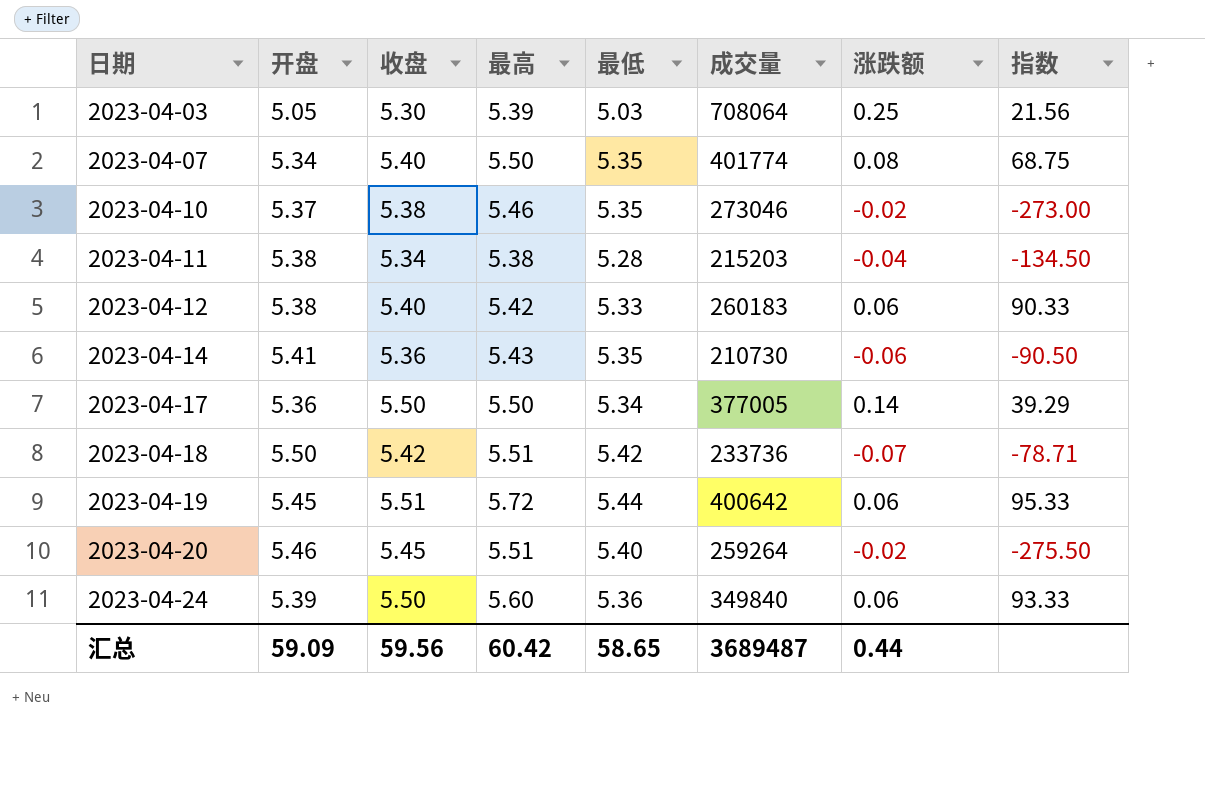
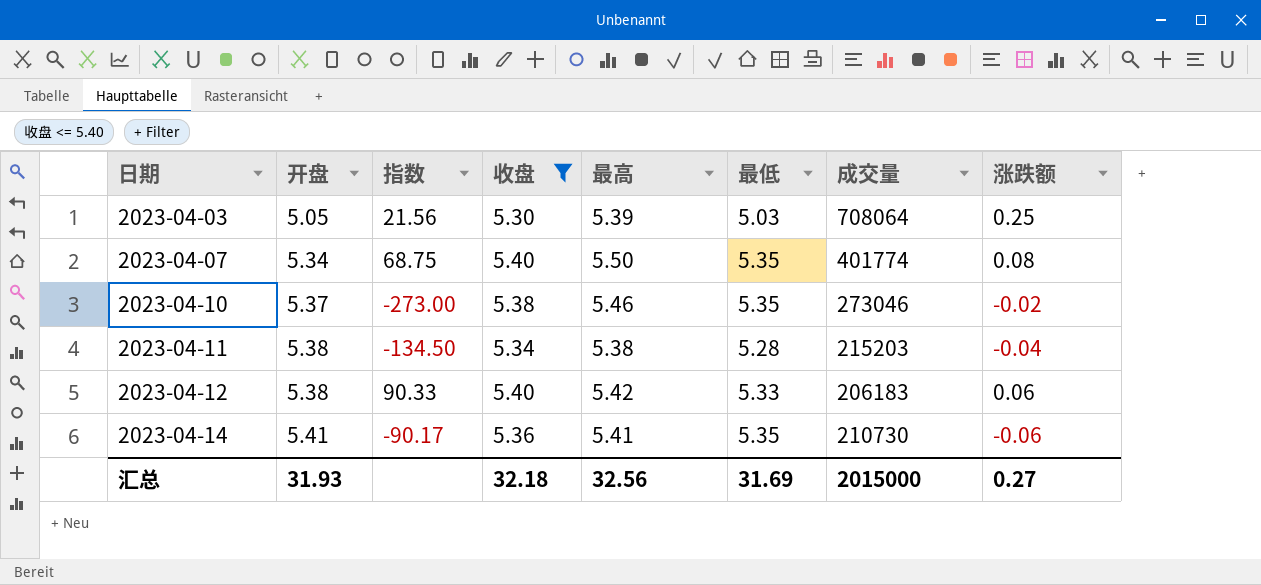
filter: none -> 收盘 <= 5.40
column 指数 | position: 8 -> 3
2023-04-12 | 成交量: 260183 -> 206183
2023-04-14 | 指数: -90.50 -> -90.17
2023-04-14 | 最高: 5.43 -> 5.41
汇总 | 开盘: 59.09 -> 31.93
汇总 | 收盘: 59.56 -> 32.18
汇总 | 最高: 60.42 -> 32.56
汇总 | 最低: 58.65 -> 31.69
汇总 | 成交量: 3689487 -> 2015000
汇总 | 涨跌额: 0.44 -> 0.27

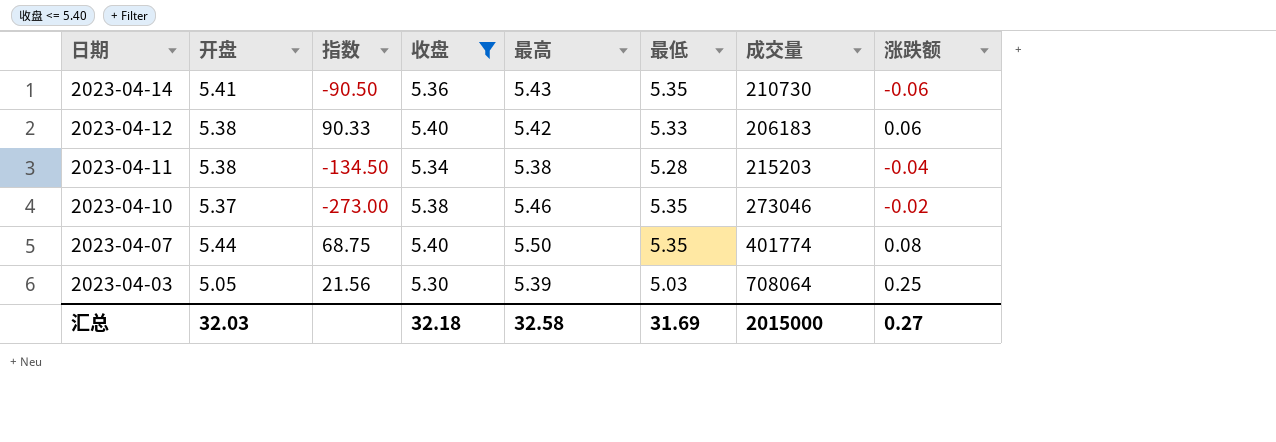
row order: 日期 ascending -> 日期 descending
2023-04-14 | 指数: -90.17 -> -90.50
2023-04-14 | 最高: 5.41 -> 5.43
2023-04-07 | 开盘: 5.34 -> 5.44
汇总 | 开盘: 31.93 -> 32.03
汇总 | 最高: 32.56 -> 32.58

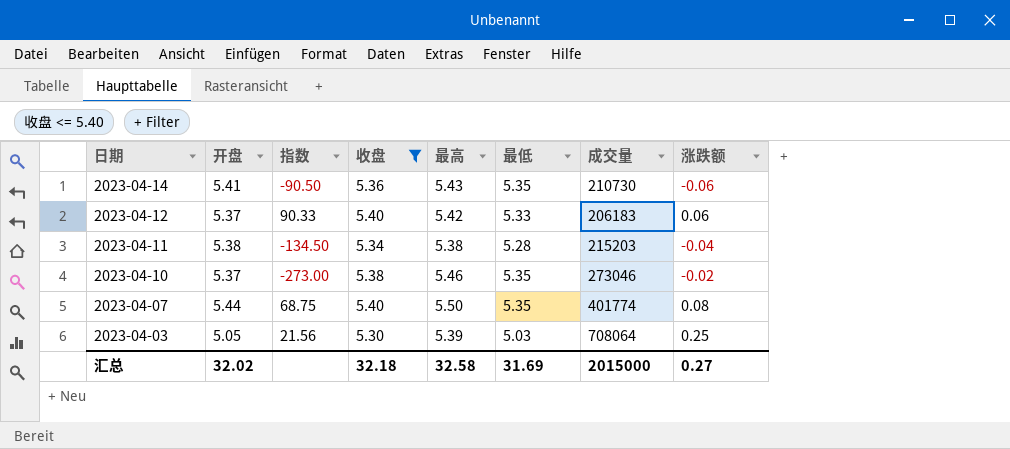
2023-04-12 | 开盘: 5.38 -> 5.37
汇总 | 开盘: 32.03 -> 32.02

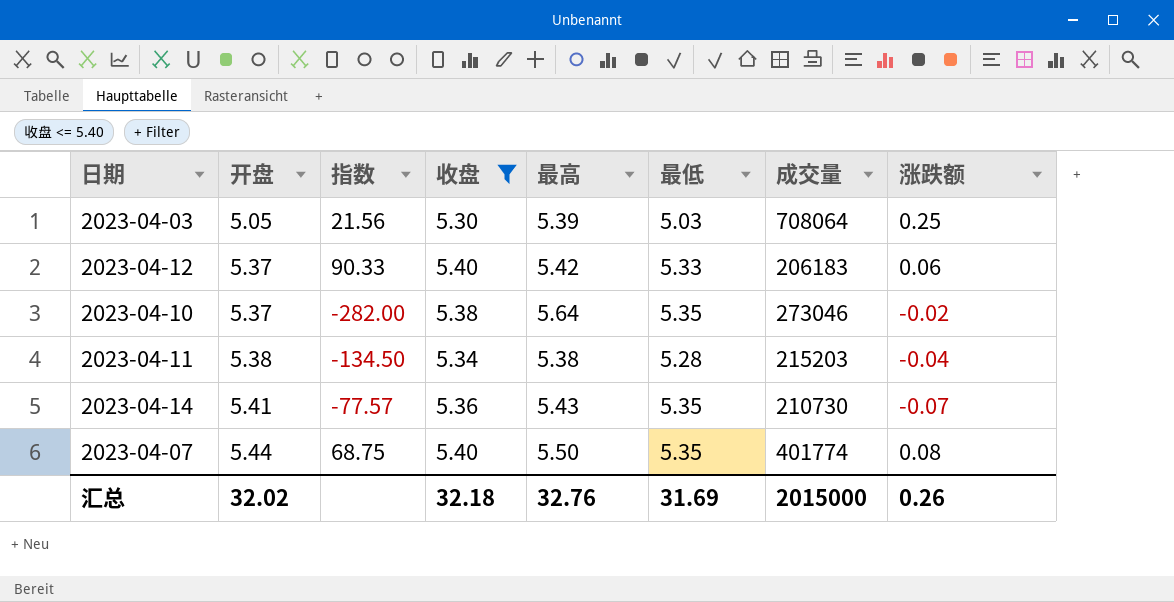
row order: 日期 descending -> 开盘 ascending
2023-04-10 | 指数: -273.00 -> -282.00
2023-04-10 | 最高: 5.46 -> 5.64
2023-04-14 | 指数: -90.50 -> -77.57
2023-04-14 | 涨跌额: -0.06 -> -0.07
汇总 | 最高: 32.58 -> 32.76
汇总 | 涨跌额: 0.27 -> 0.26

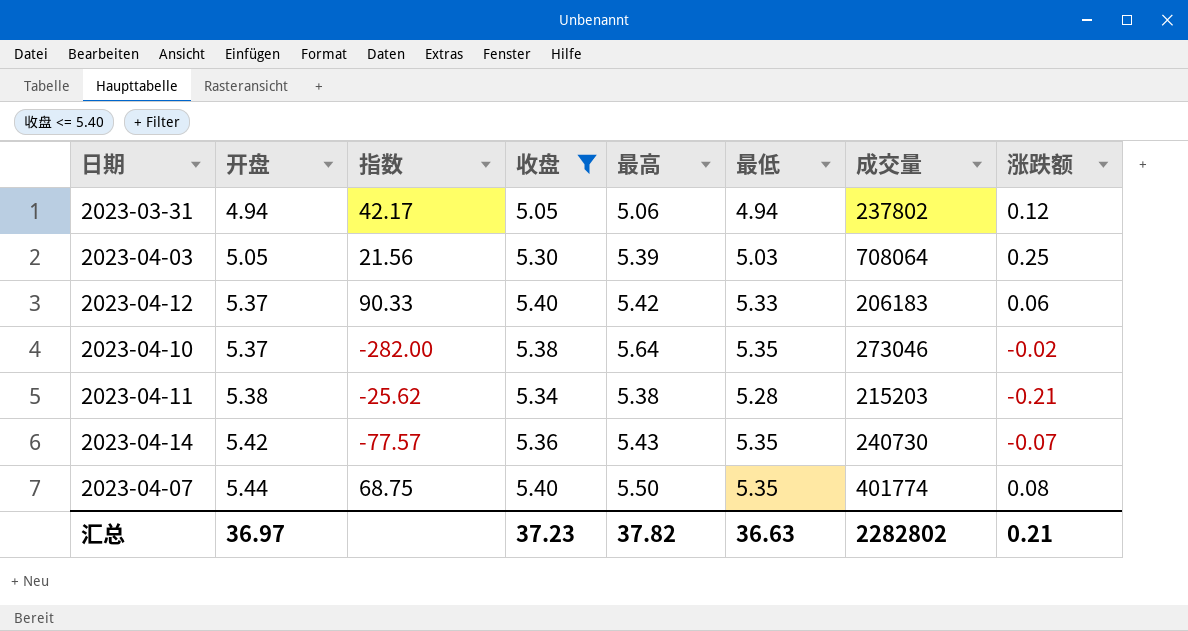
row 2023-03-31: none -> 4.94 | 42.17 | 5.05 | 5.06 | 4.94 | 237802 | 0.12
2023-04-11 | 指数: -134.50 -> -25.62
2023-04-11 | 涨跌额: -0.04 -> -0.21
2023-04-14 | 开盘: 5.41 -> 5.42
2023-04-14 | 成交量: 210730 -> 240730
汇总 | 开盘: 32.02 -> 36.97
汇总 | 收盘: 32.18 -> 37.23
汇总 | 最高: 32.76 -> 37.82
汇总 | 最低: 31.69 -> 36.63
汇总 | 成交量: 2015000 -> 2282802
汇总 | 涨跌额: 0.26 -> 0.21

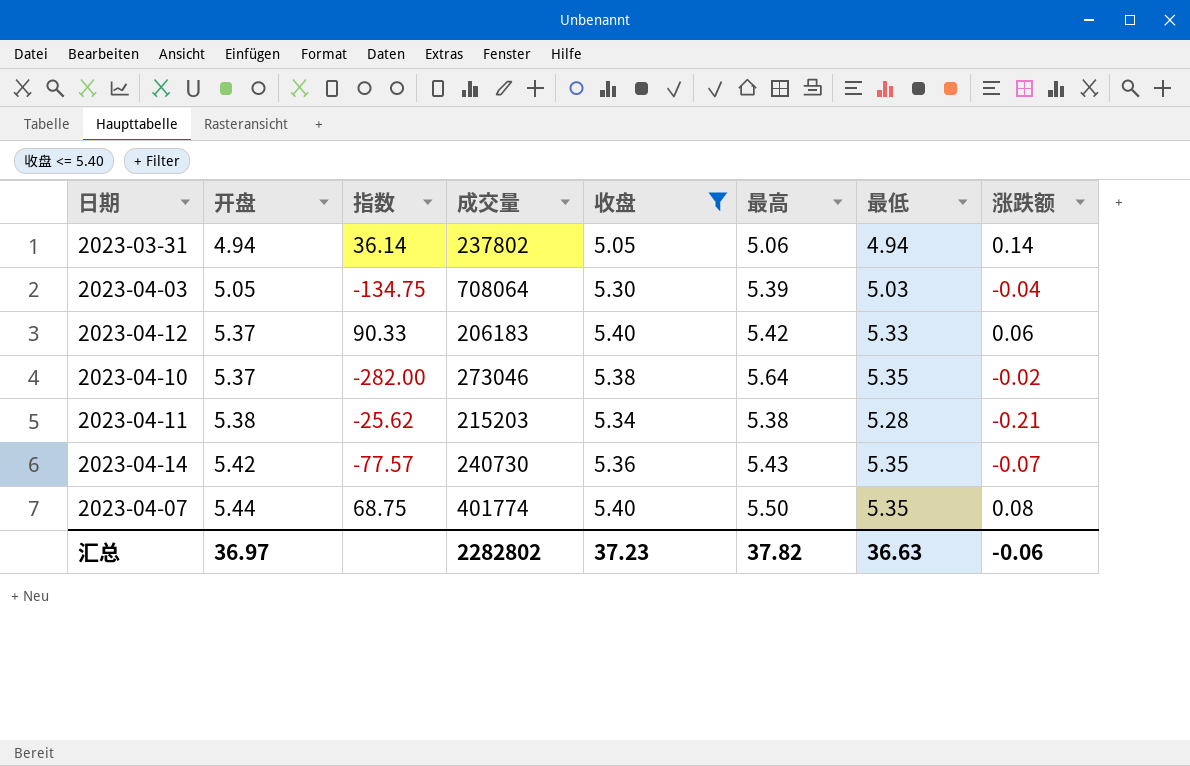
column 成交量 | position: 7 -> 4
2023-03-31 | 指数: 42.17 -> 36.14
2023-03-31 | 涨跌额: 0.12 -> 0.14
2023-04-03 | 指数: 21.56 -> -134.75
2023-04-03 | 涨跌额: 0.25 -> -0.04
汇总 | 涨跌额: 0.21 -> -0.06

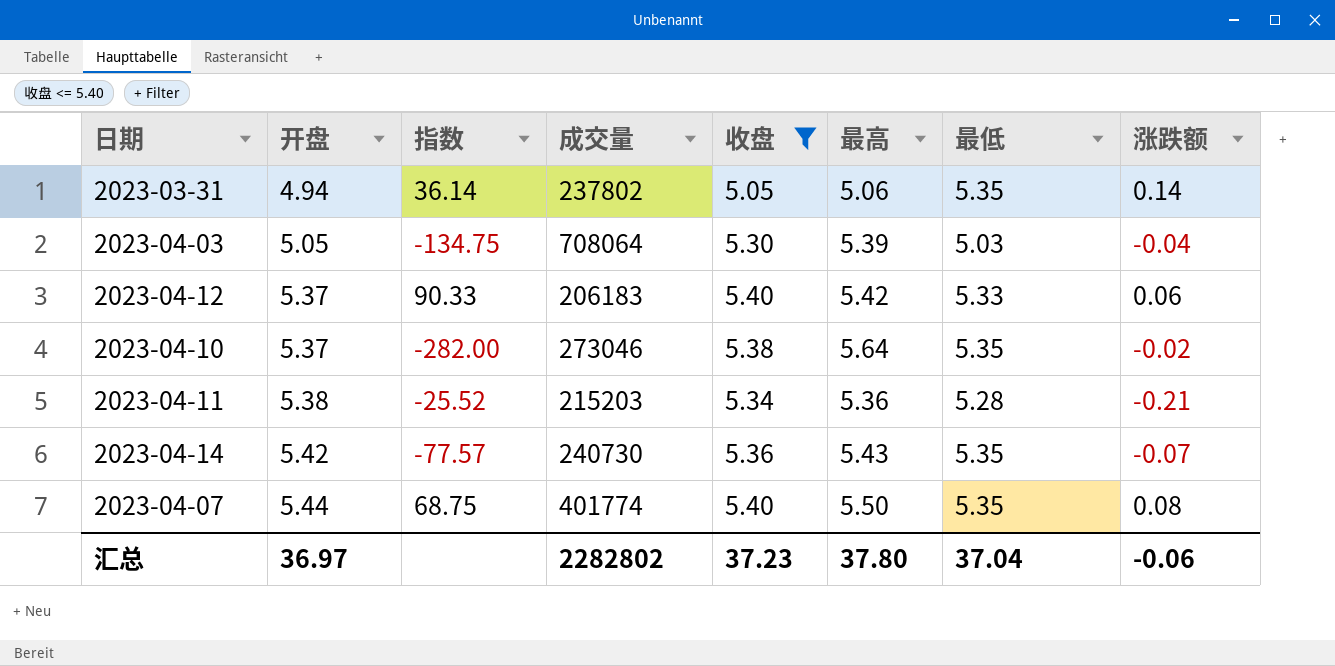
2023-03-31 | 最低: 4.94 -> 5.35
2023-04-11 | 指数: -25.62 -> -25.52
2023-04-11 | 最高: 5.38 -> 5.36
汇总 | 最高: 37.82 -> 37.80
汇总 | 最低: 36.63 -> 37.04

